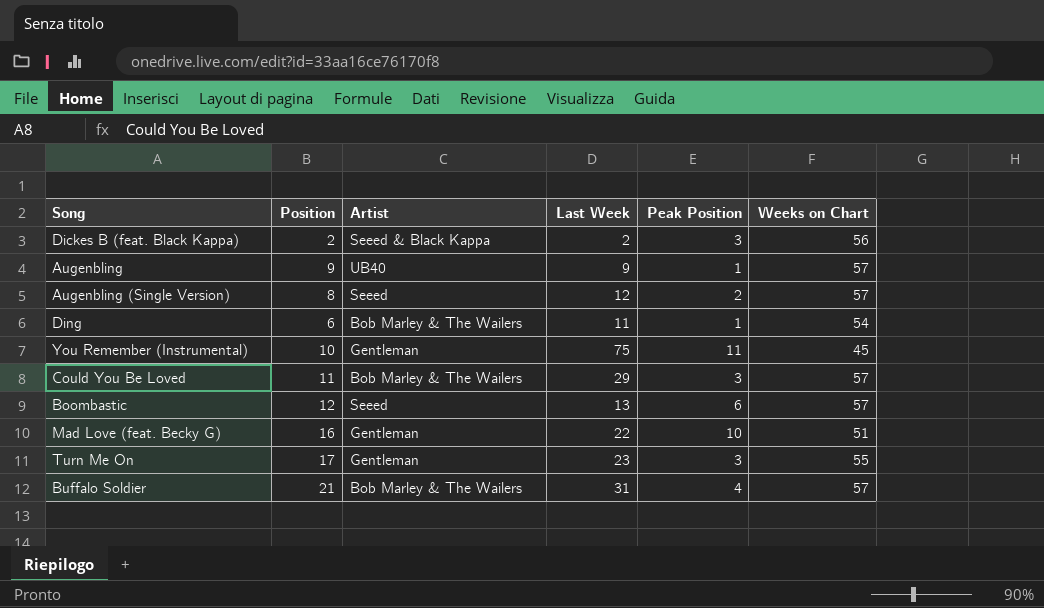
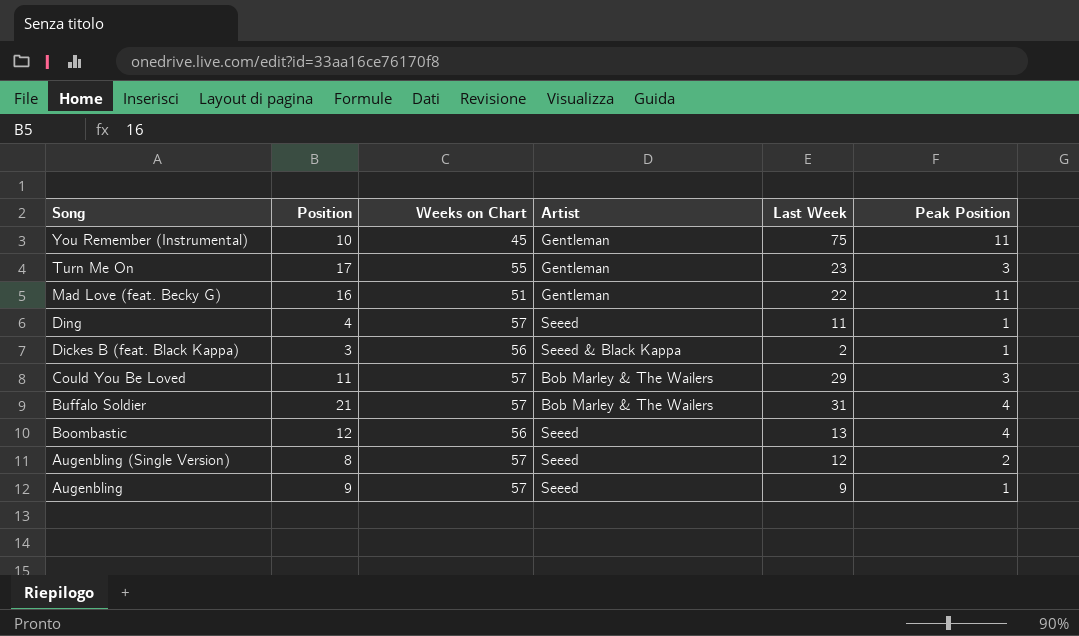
row order: none -> Song descending
column Weeks on Chart | position: 6 -> 3
Mad Love (feat. Becky G) | Peak Position: 10 -> 11
Ding | Position: 6 -> 4
Ding | Weeks on Chart: 54 -> 57
Ding | Artist: Bob Marley & The Wailers -> Seeed
Dickes B (feat. Black Kappa) | Position: 2 -> 3
Dickes B (feat. Black Kappa) | Peak Position: 3 -> 1
Boombastic | Weeks on Chart: 57 -> 56
Boombastic | Peak Position: 6 -> 4
Augenbling | Artist: UB40 -> Seeed

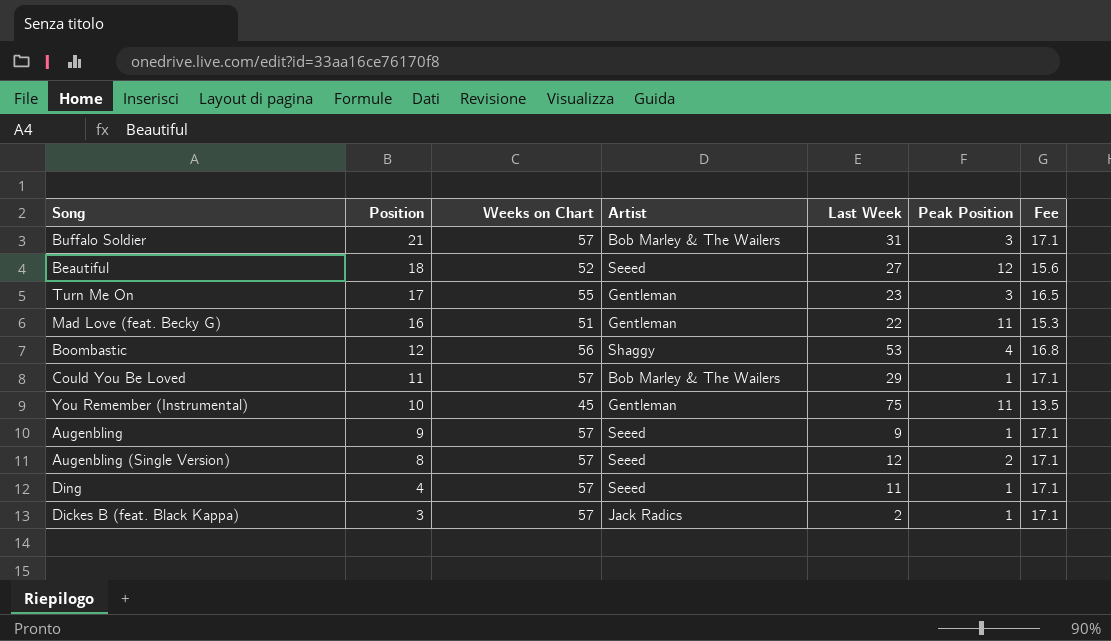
row order: Song descending -> Position descending
column Fee | formula: none -> [Weeks on Chart] * 0.3
Buffalo Soldier | Peak Position: 4 -> 3
row Beautiful: none -> 18 | 52 | Seeed | 27 | 12 | 15.6
Boombastic | Artist: Seeed -> Shaggy
Boombastic | Last Week: 13 -> 53
Could You Be Loved | Peak Position: 3 -> 1
Dickes B (feat. Black Kappa) | Weeks on Chart: 56 -> 57
Dickes B (feat. Black Kappa) | Artist: Seeed & Black Kappa -> Jack Radics

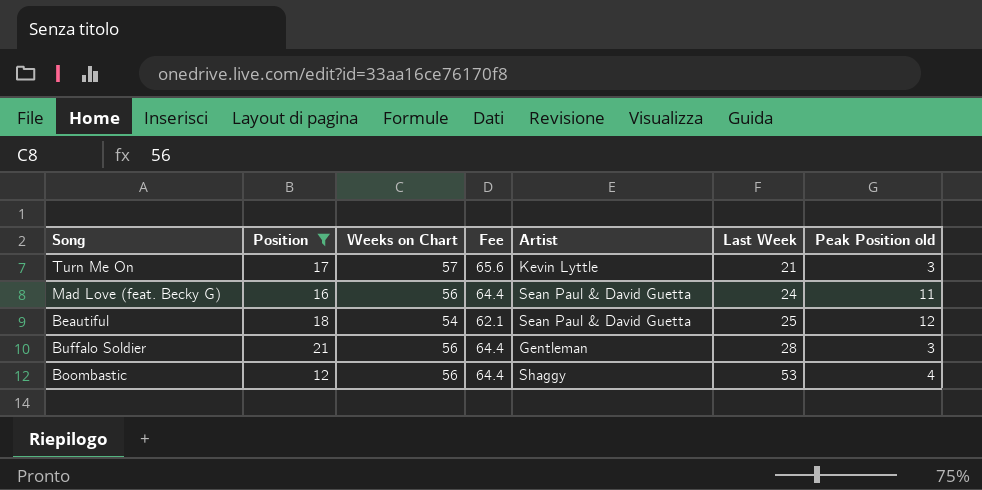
filter: none -> Position >= 12
row order: Position descending -> Last Week ascending
column Fee | formula: [Weeks on Chart] * 0.3 -> [Weeks on Chart] * 1.15
column Fee | position: 7 -> 4
column name: Peak Position -> Peak Position old
Turn Me On | Weeks on Chart: 55 -> 57
Turn Me On | Artist: Gentleman -> Kevin Lyttle
Turn Me On | Last Week: 23 -> 21
Mad Love (feat. Becky G) | Weeks on Chart: 51 -> 56
Mad Love (feat. Becky G) | Artist: Gentleman -> Sean Paul & David Guetta
Mad Love (feat. Becky G) | Last Week: 22 -> 24
Beautiful | Weeks on Chart: 52 -> 54
Beautiful | Artist: Seeed -> Sean Paul & David Guetta
Beautiful | Last Week: 27 -> 25
Buffalo Soldier | Weeks on Chart: 57 -> 56
Buffalo Soldier | Artist: Bob Marley & The Wailers -> Gentleman
Buffalo Soldier | Last Week: 31 -> 28

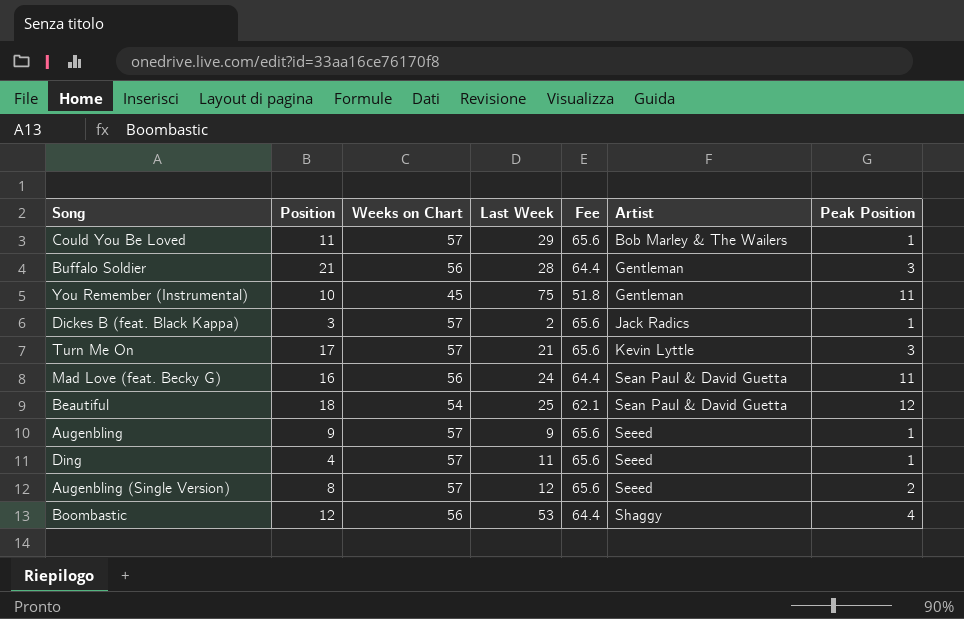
filter: Position >= 12 -> none
row order: Last Week ascending -> Artist ascending
column Last Week | position: 6 -> 4
column name: Peak Position old -> Peak Position

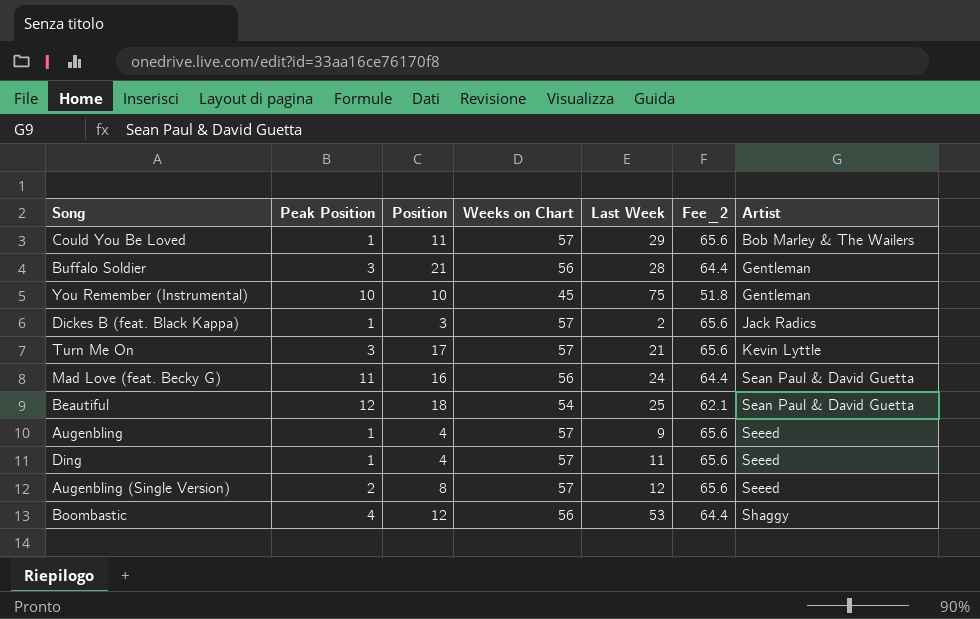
column Peak Position | position: 7 -> 2
column name: Fee -> Fee_2
You Remember (Instrumental) | Peak Position: 11 -> 10
Augenbling | Position: 9 -> 4

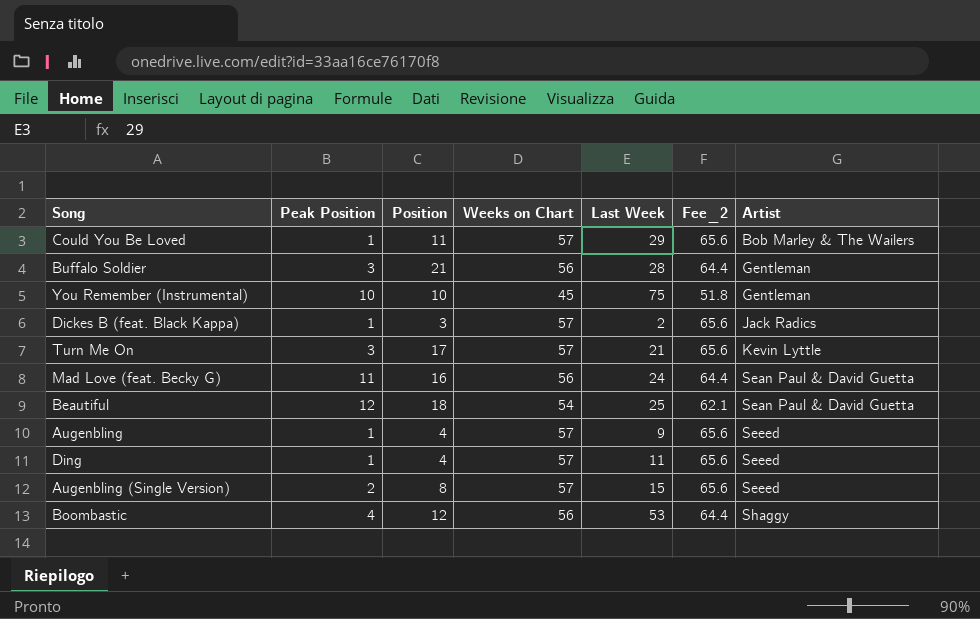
Augenbling (Single Version) | Last Week: 12 -> 15

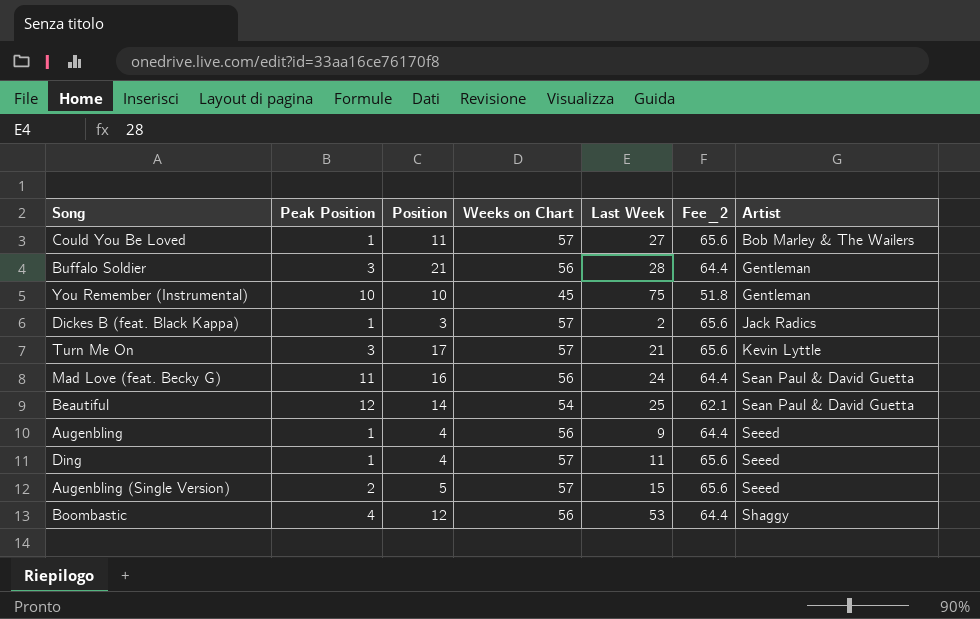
Could You Be Loved | Last Week: 29 -> 27
Beautiful | Position: 18 -> 14
Augenbling | Weeks on Chart: 57 -> 56
Augenbling | Fee_2: 65.6 -> 64.4
Augenbling (Single Version) | Position: 8 -> 5

